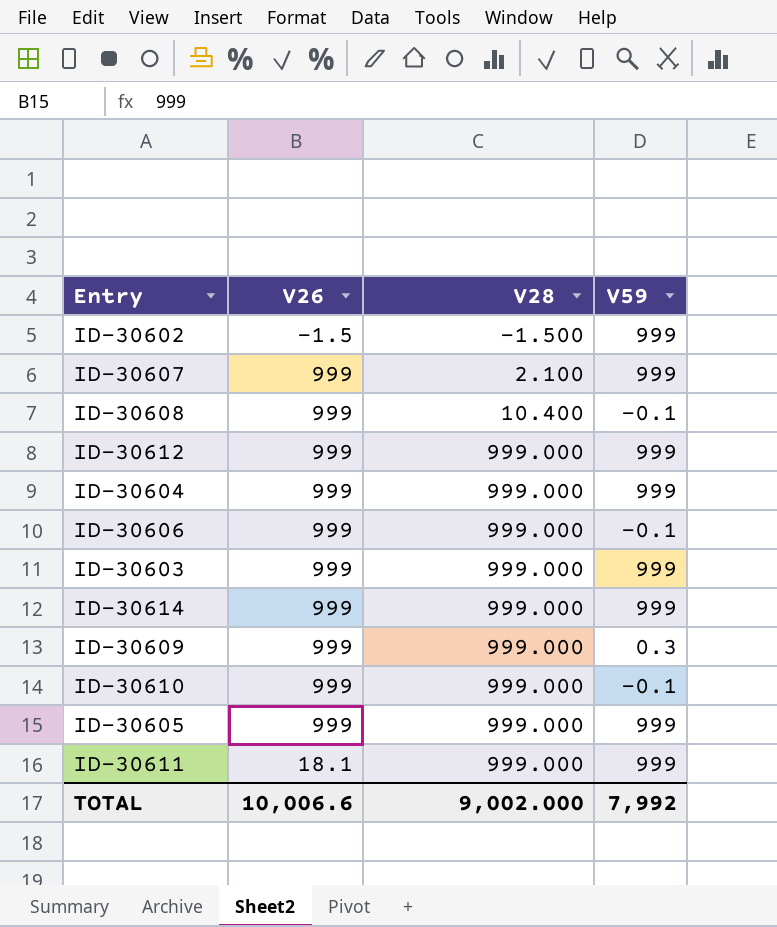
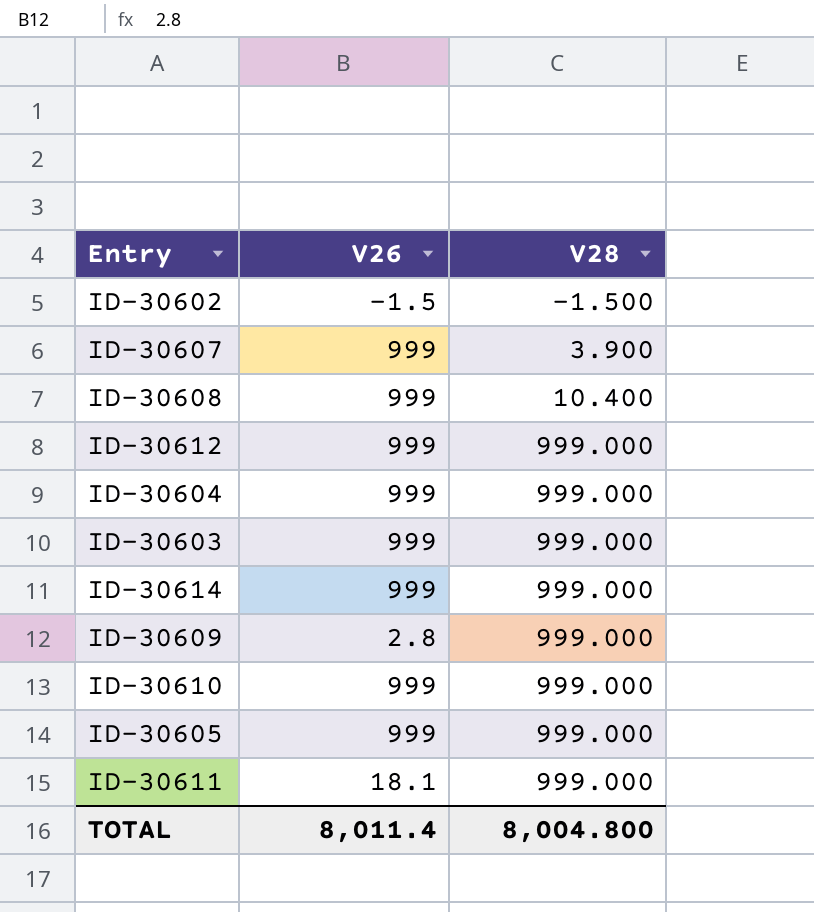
column V59 | position: 4 -> none
row ID-30606: 999 | 999.000 | -0.1 -> none
ID-30607 | V28: 2.100 -> 3.900
ID-30609 | V26: 999 -> 2.8
TOTAL | V26: 10,006.6 -> 8,011.4
TOTAL | V28: 9,002.000 -> 8,004.800

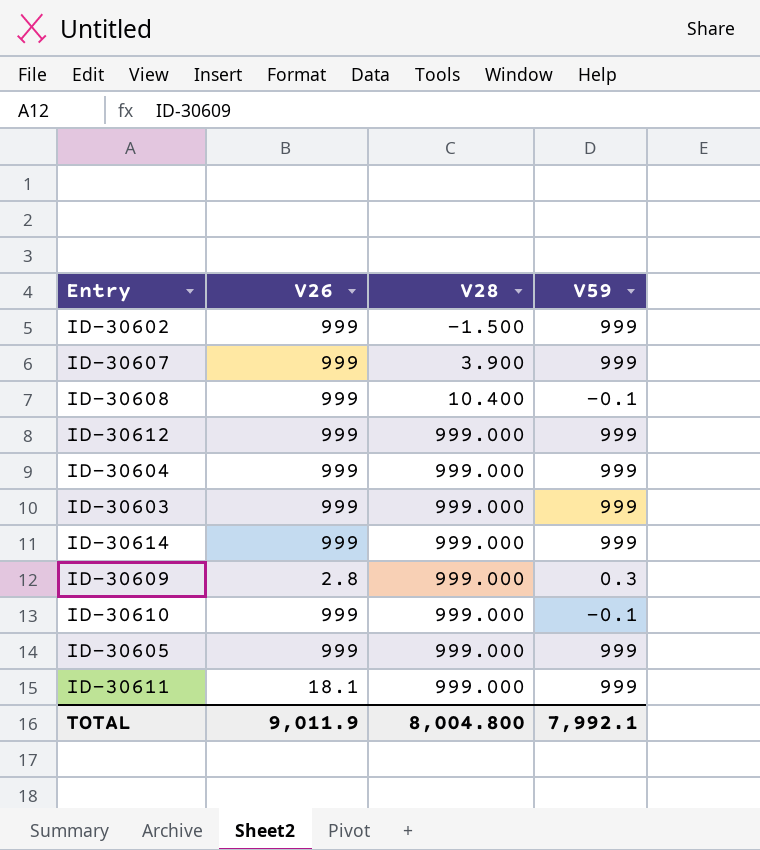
column V59 | position: none -> 4
ID-30602 | V26: -1.5 -> 999
TOTAL | V26: 8,011.4 -> 9,011.9

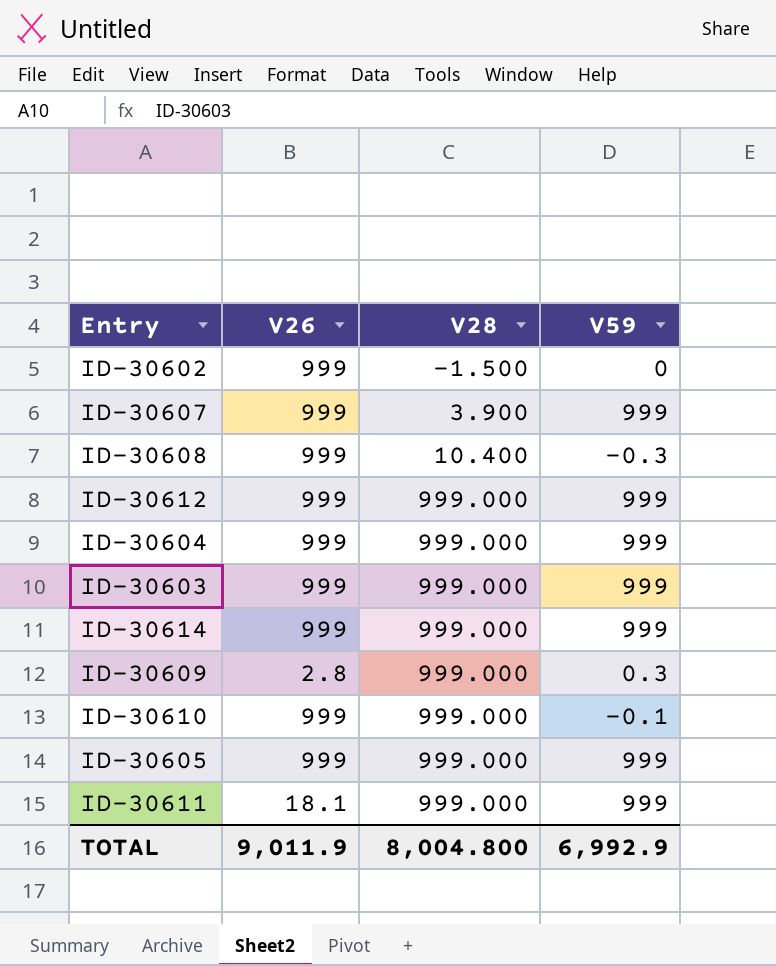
ID-30602 | V59: 999 -> 0
ID-30608 | V59: -0.1 -> -0.3
TOTAL | V59: 7,992.1 -> 6,992.9

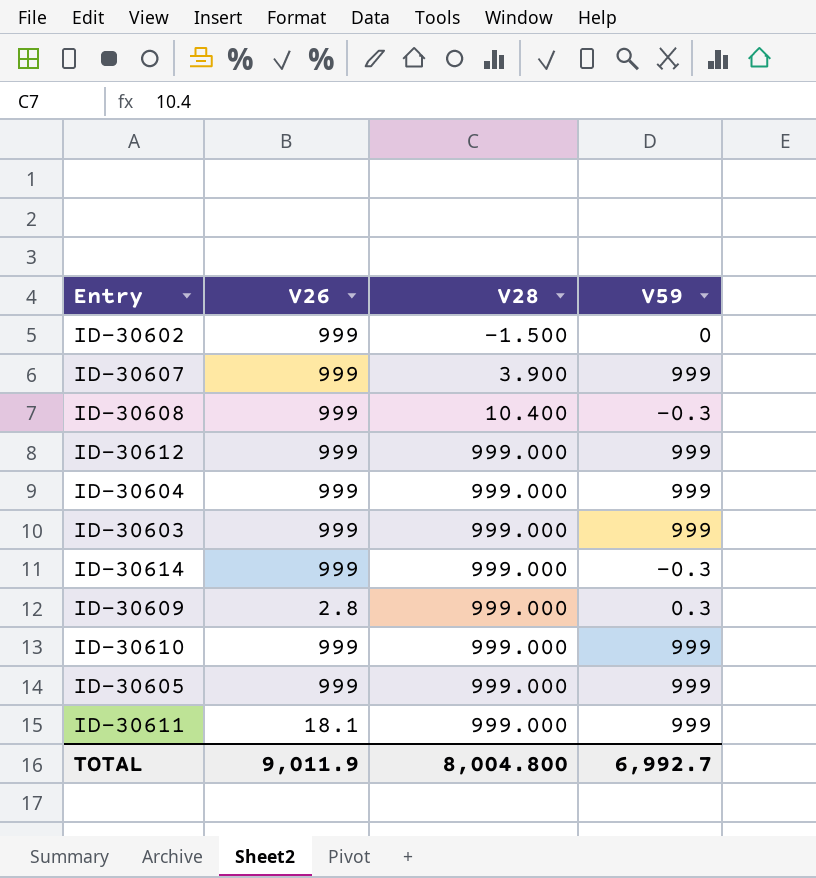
ID-30614 | V59: 999 -> -0.3
ID-30610 | V59: -0.1 -> 999
TOTAL | V59: 6,992.9 -> 6,992.7

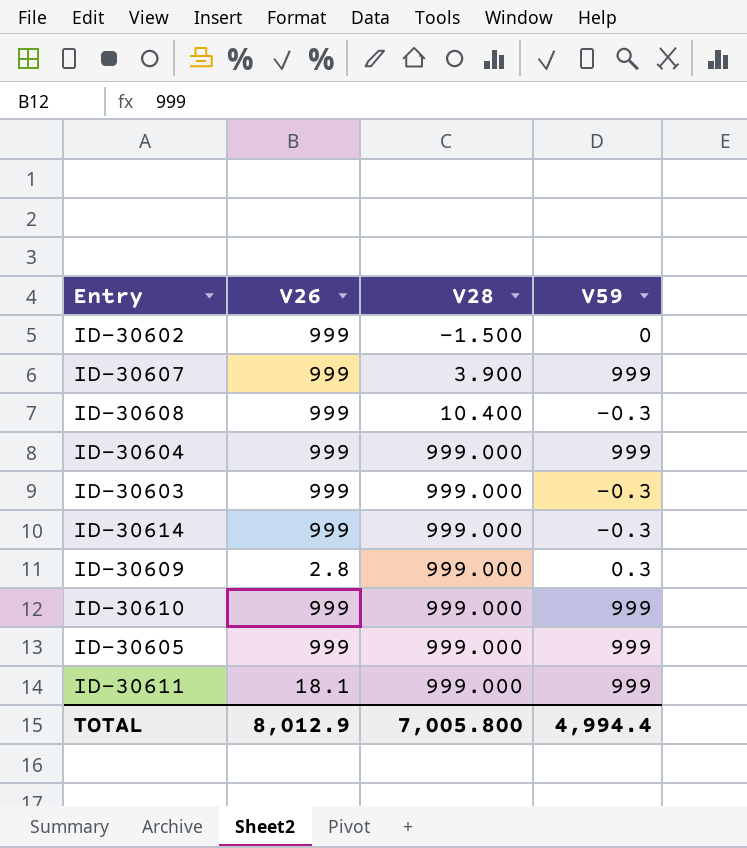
row ID-30612: 999 | 999.000 | 999 -> none
ID-30603 | V59: 999 -> -0.3
TOTAL | V26: 9,011.9 -> 8,012.9
TOTAL | V28: 8,004.800 -> 7,005.800
TOTAL | V59: 6,992.7 -> 4,994.4

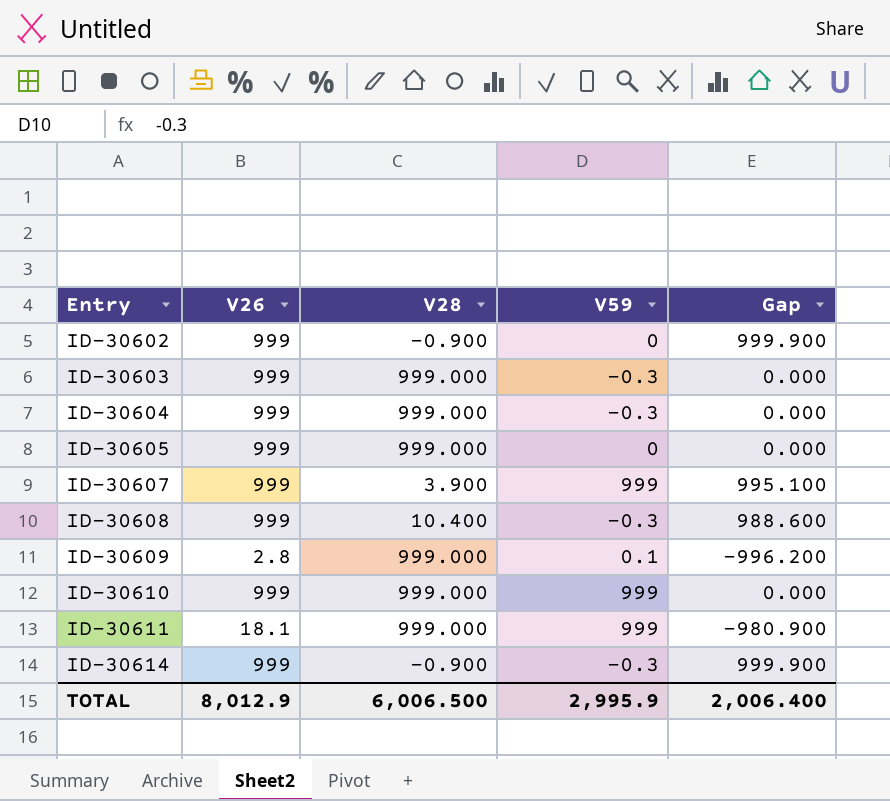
row order: V28 ascending -> Entry ascending
column Gap | formula: none -> [V26] - [V28]
ID-30602 | V28: -1.500 -> -0.900
ID-30604 | V59: 999 -> -0.3
ID-30605 | V59: 999 -> 0
ID-30609 | V59: 0.3 -> 0.1
ID-30614 | V28: 999.000 -> -0.900
TOTAL | V28: 7,005.800 -> 6,006.500
TOTAL | V59: 4,994.4 -> 2,995.9

